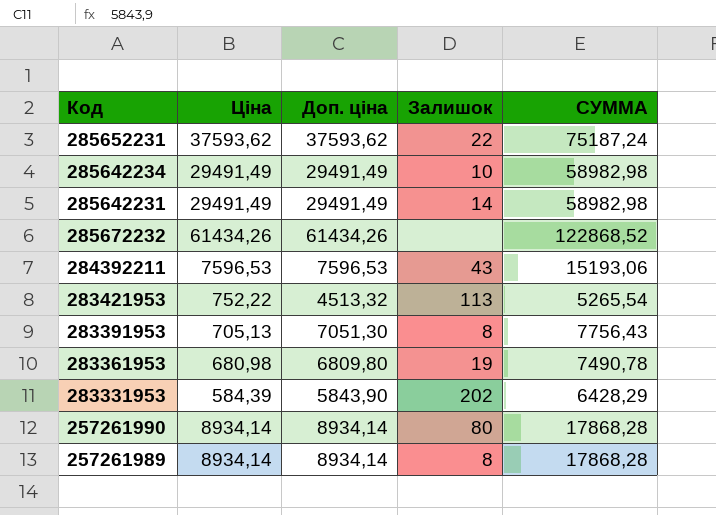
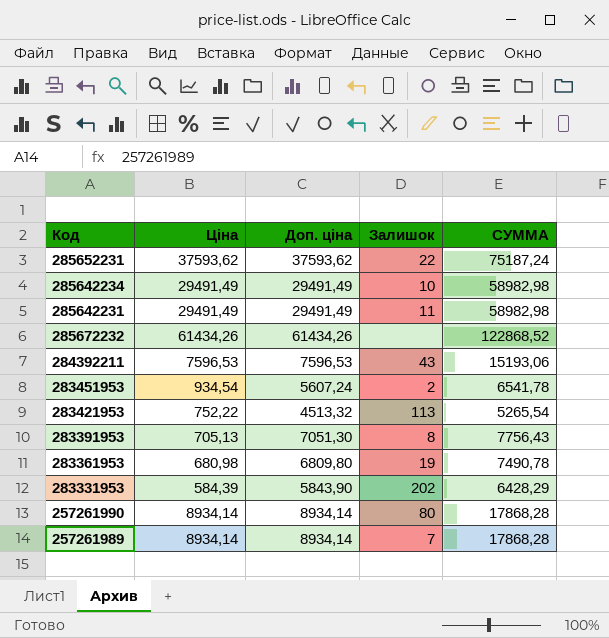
285642231 | Залишок: 14 -> 11
row 283451953: none -> 934,54 | 5607,24 | 2 | 6541,78
257261989 | Залишок: 8 -> 7

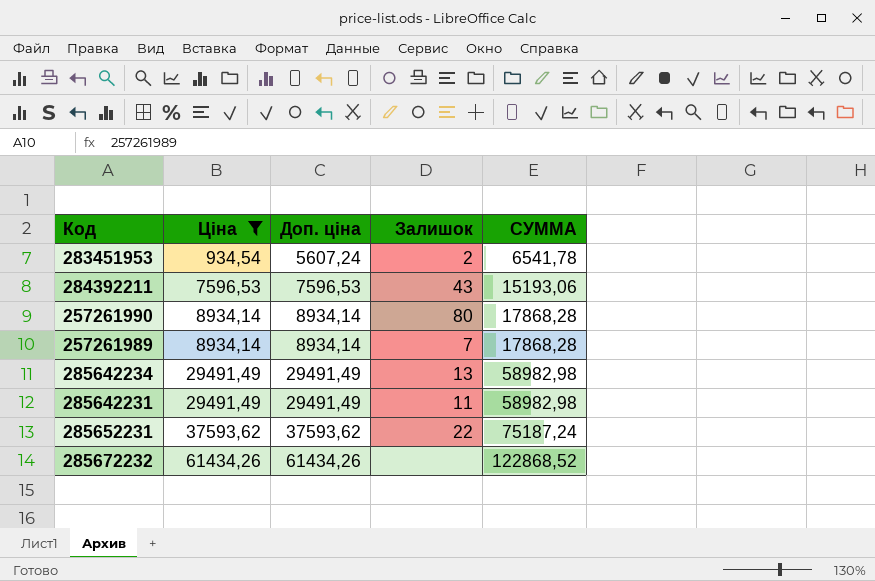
filter: none -> Ціна >= 934,54
row order: none -> Ціна ascending
285642234 | Залишок: 10 -> 13

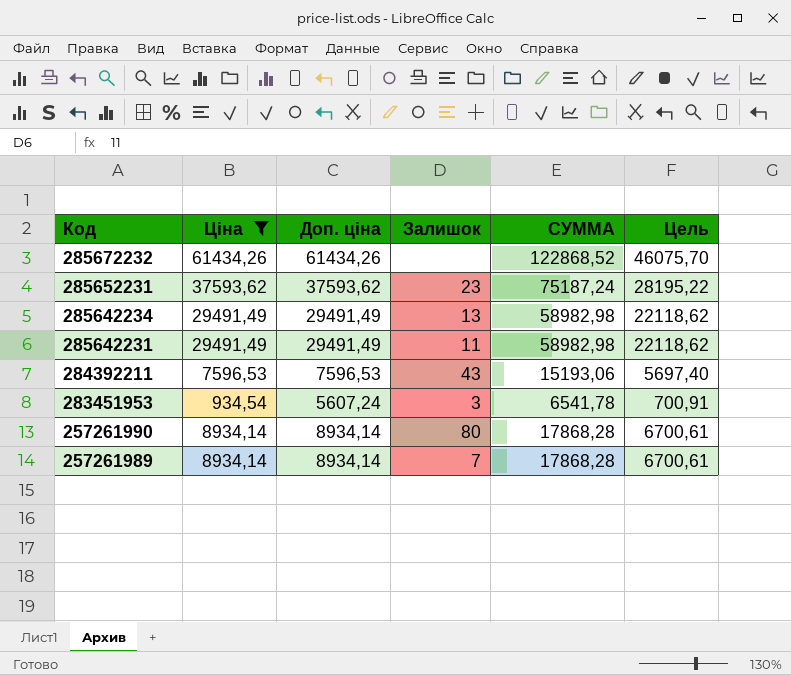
row order: Ціна ascending -> Код descending
column Цель | formula: none -> [Ціна] * 0,75
285652231 | Залишок: 22 -> 23
283451953 | Залишок: 2 -> 3

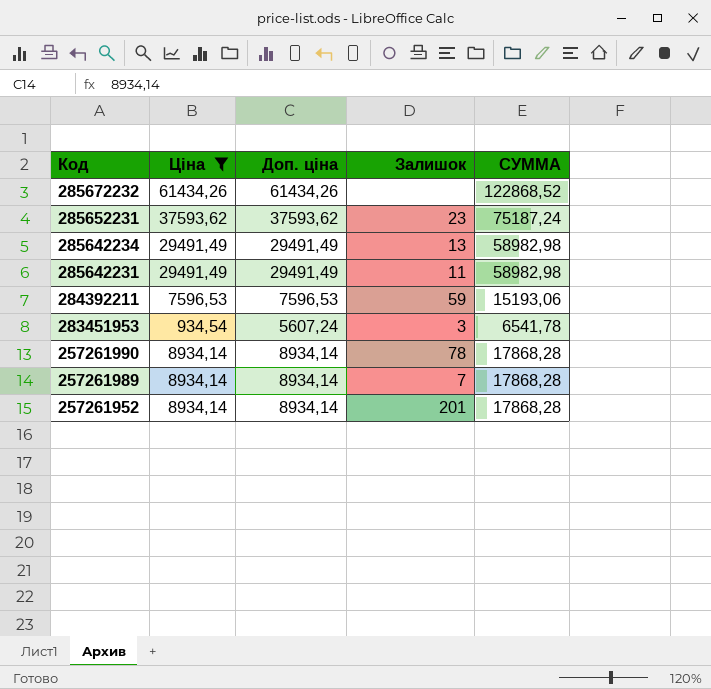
column Цель | formula: [Ціна] * 0,75 -> none
284392211 | Залишок: 43 -> 59
257261990 | Залишок: 80 -> 78
row 257261952: none -> 8934,14 | 8934,14 | 201 | 17868,28

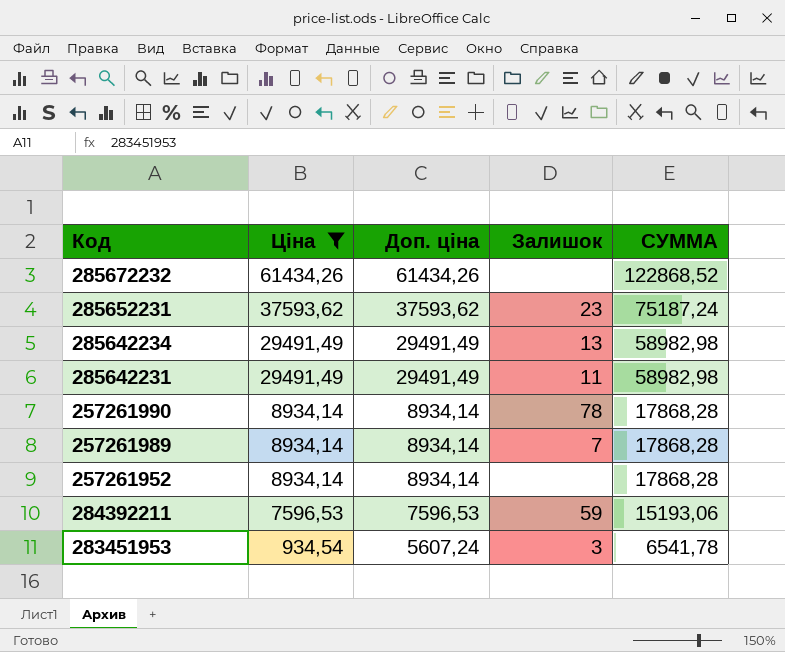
row order: Код descending -> Ціна descending
257261952 | Залишок: 201 -> none

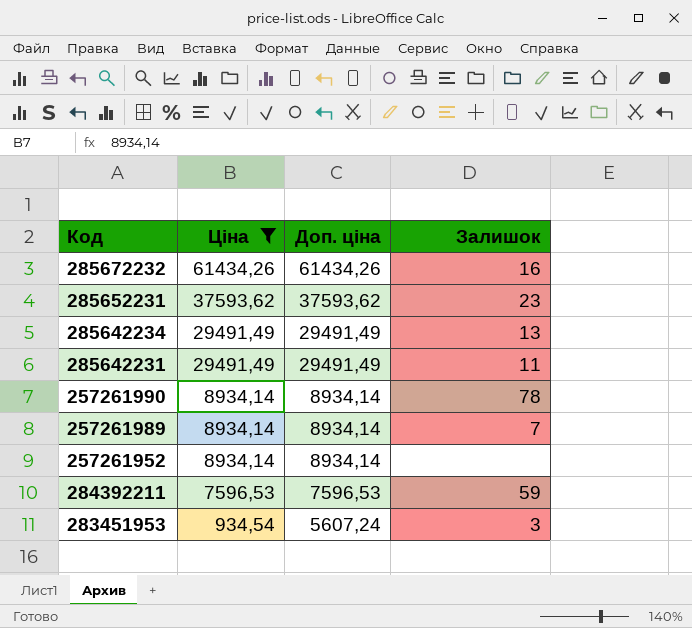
column СУММА | formula: [Ціна] + [Доп. ціна] -> none
285672232 | Залишок: none -> 16

